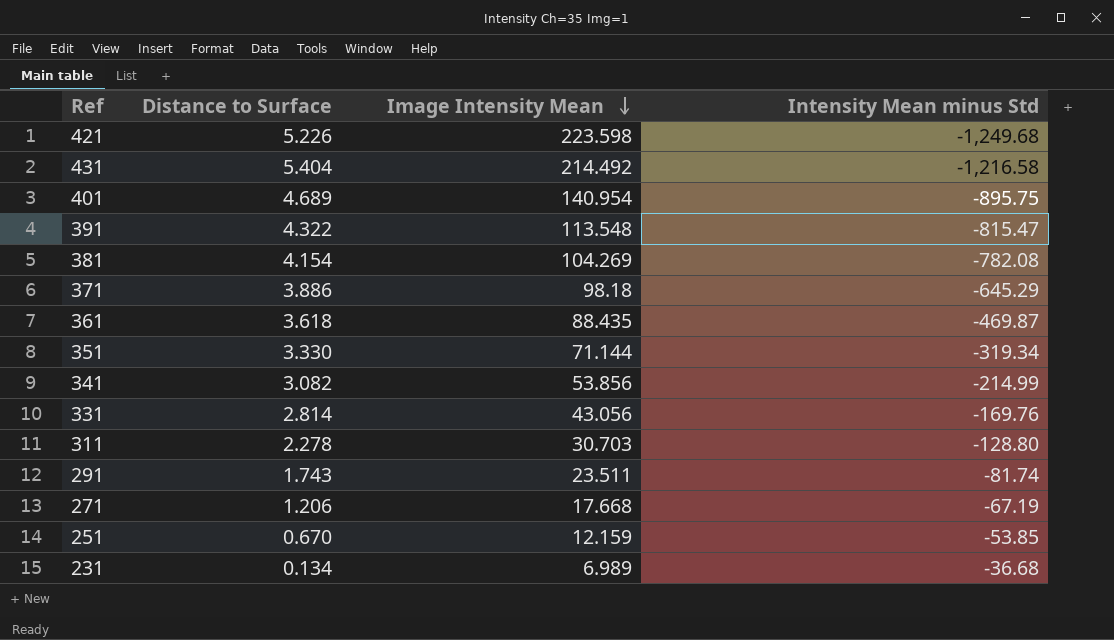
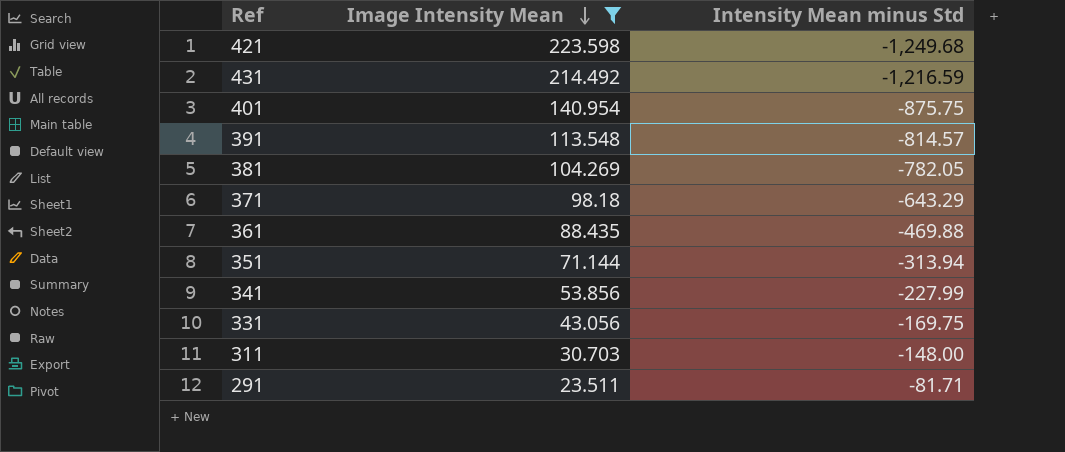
filter: none -> Image Intensity Mean >= 23.511
column Distance to Surface | position: 2 -> none
431 | Intensity Mean minus Std: -1,216.58 -> -1,216.59
401 | Intensity Mean minus Std: -895.75 -> -875.75
391 | Intensity Mean minus Std: -815.47 -> -814.57
381 | Intensity Mean minus Std: -782.08 -> -782.05
371 | Intensity Mean minus Std: -645.29 -> -643.29
361 | Intensity Mean minus Std: -469.87 -> -469.88
351 | Intensity Mean minus Std: -319.34 -> -313.94
341 | Intensity Mean minus Std: -214.99 -> -227.99
331 | Intensity Mean minus Std: -169.76 -> -169.75
311 | Intensity Mean minus Std: -128.80 -> -148.00
291 | Intensity Mean minus Std: -81.74 -> -81.71

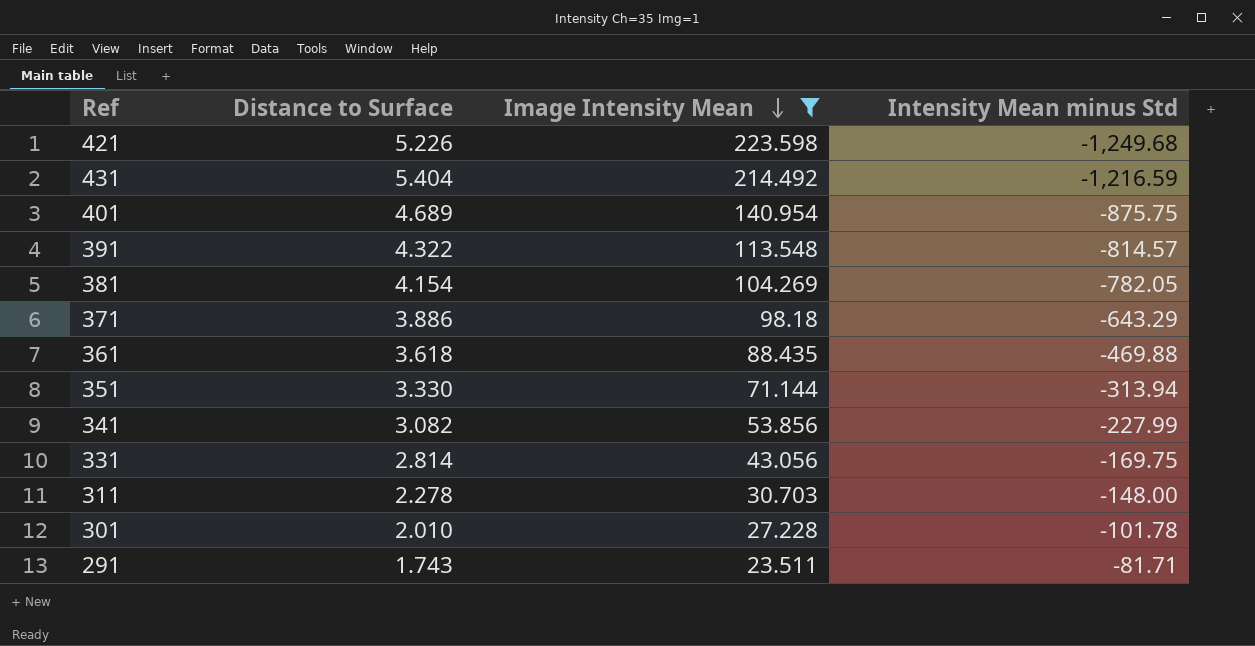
column Distance to Surface | position: none -> 2
row 301: none -> 2.010 | 27.228 | -101.78

